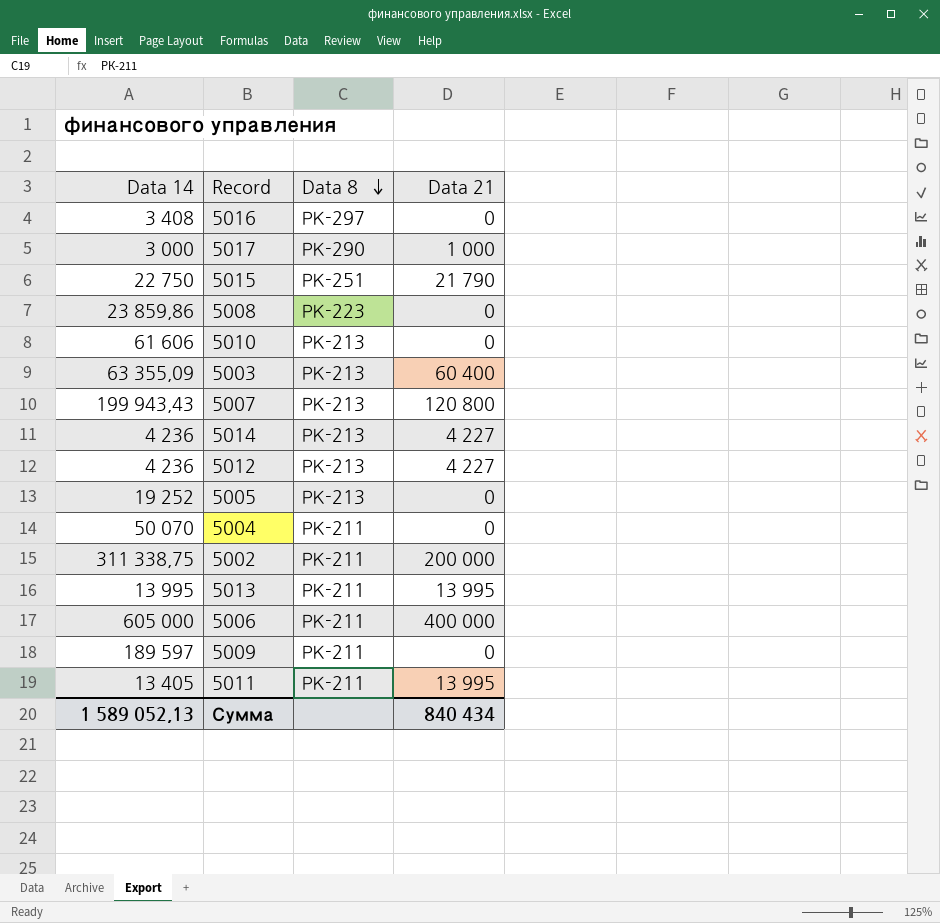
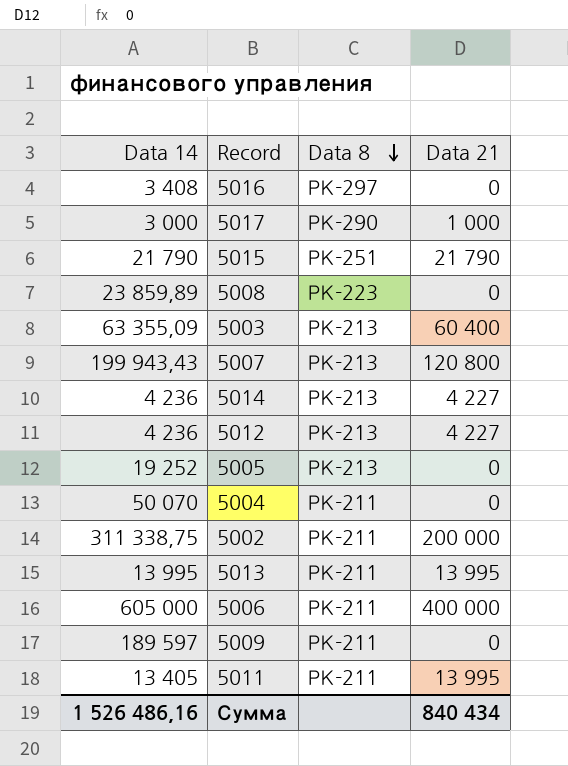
row 5010: 61 606 | РК-213 | 0 -> none
5015 | Data 14: 22 750 -> 21 790
5008 | Data 14: 23 859,86 -> 23 859,89
Сумма | Data 14: 1 589 052,13 -> 1 526 486,16

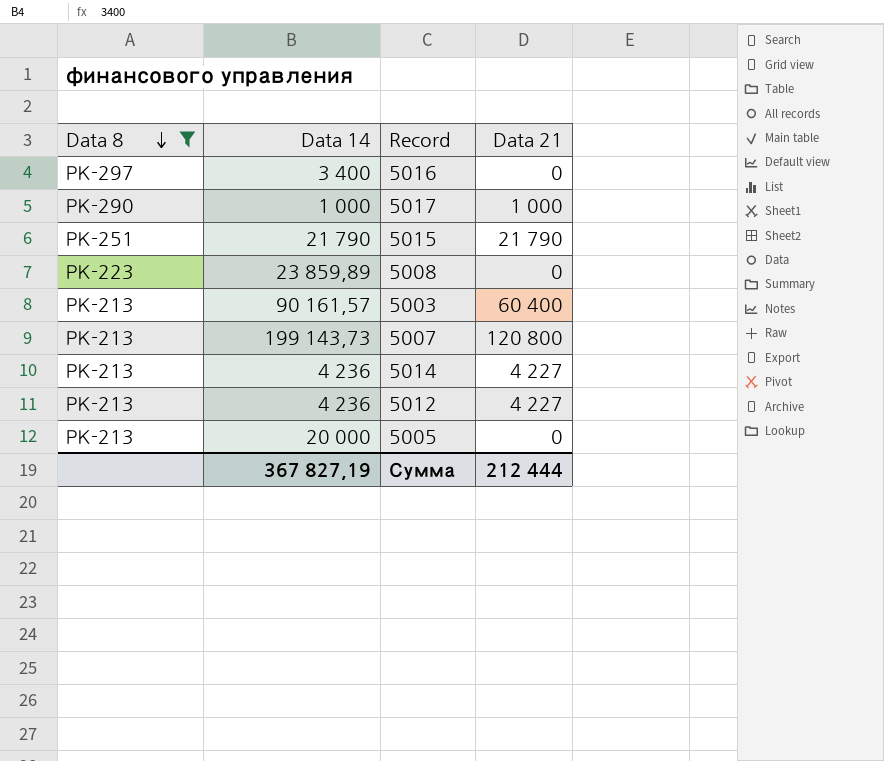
filter: none -> Data 8 != РК-211
column Data 8 | position: 3 -> 1
5016 | Data 14: 3 408 -> 3 400
5017 | Data 14: 3 000 -> 1 000
5003 | Data 14: 63 355,09 -> 90 161,57
5007 | Data 14: 199 943,43 -> 199 143,73
5005 | Data 14: 19 252 -> 20 000
Сумма | Data 14: 1 526 486,16 -> 367 827,19
Сумма | Data 21: 840 434 -> 212 444

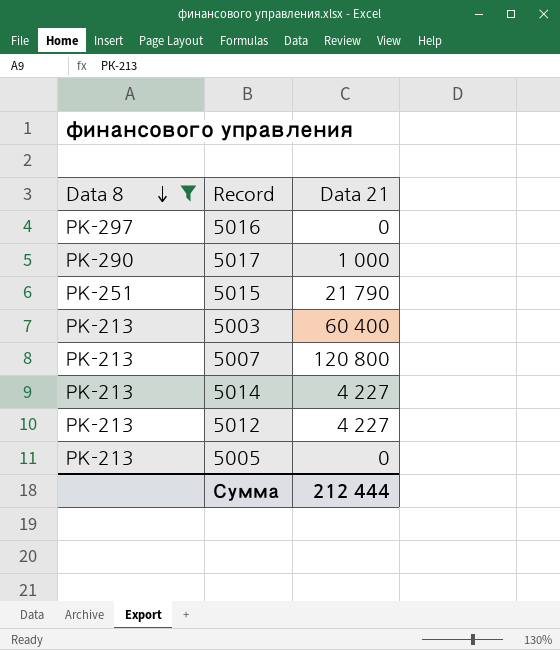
column Data 14 | position: 2 -> none
row 5008: РК-223 | 23 859,89 | 0 -> none

